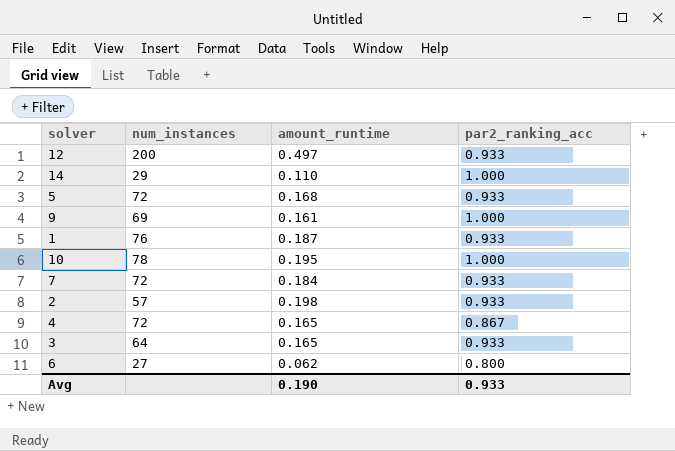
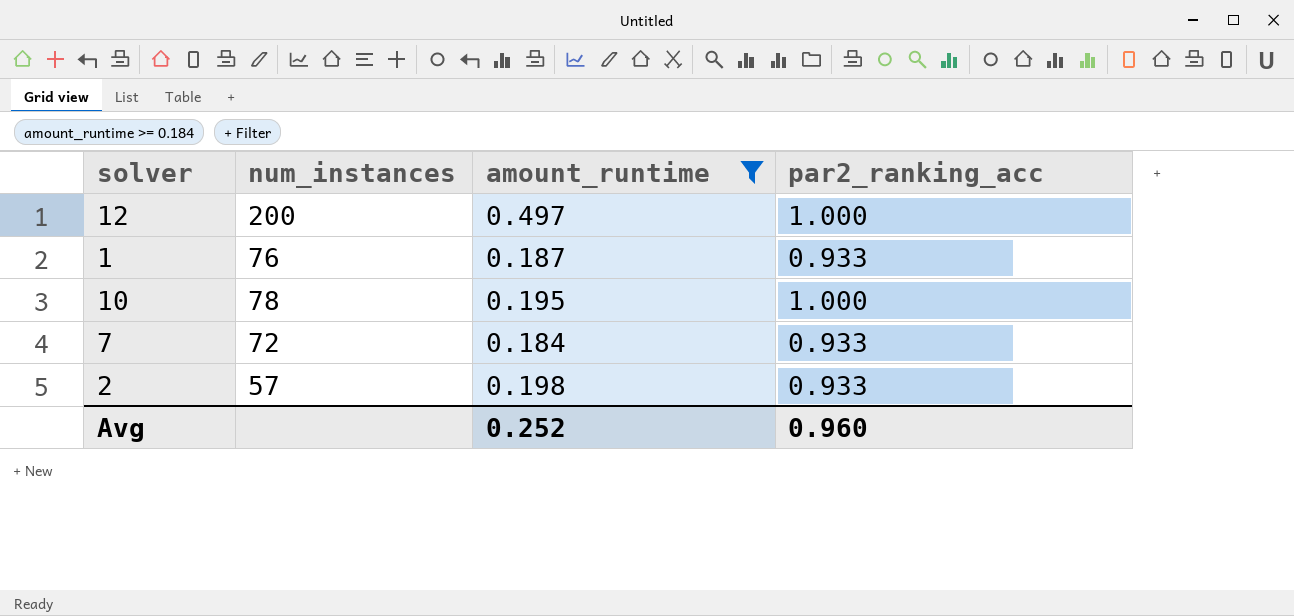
filter: none -> amount_runtime >= 0.184
12 | par2_ranking_acc: 0.933 -> 1.000
Avg | amount_runtime: 0.190 -> 0.252
Avg | par2_ranking_acc: 0.933 -> 0.960

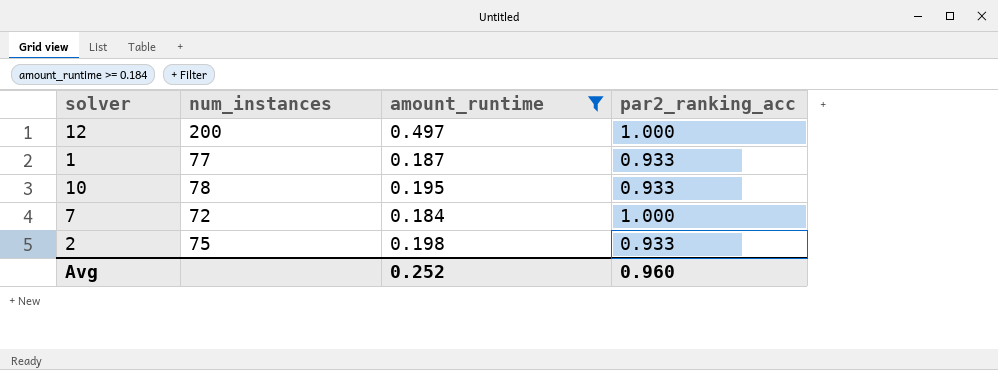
1 | num_instances: 76 -> 77
10 | par2_ranking_acc: 1.000 -> 0.933
7 | par2_ranking_acc: 0.933 -> 1.000
2 | num_instances: 57 -> 75

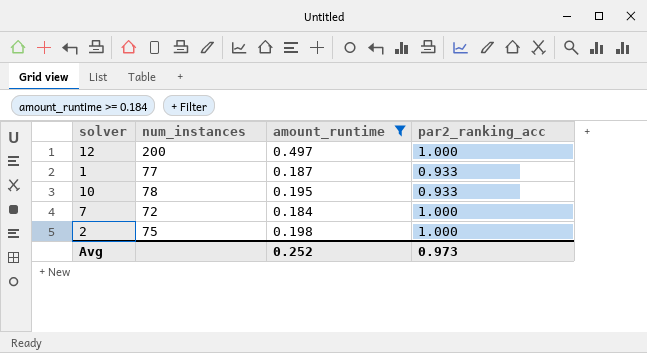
2 | par2_ranking_acc: 0.933 -> 1.000
Avg | par2_ranking_acc: 0.960 -> 0.973

